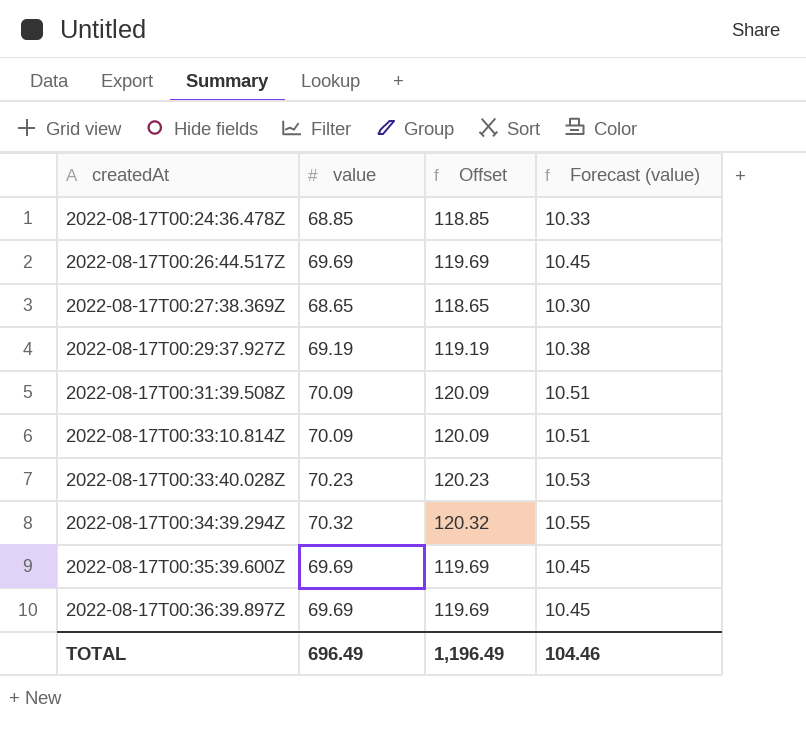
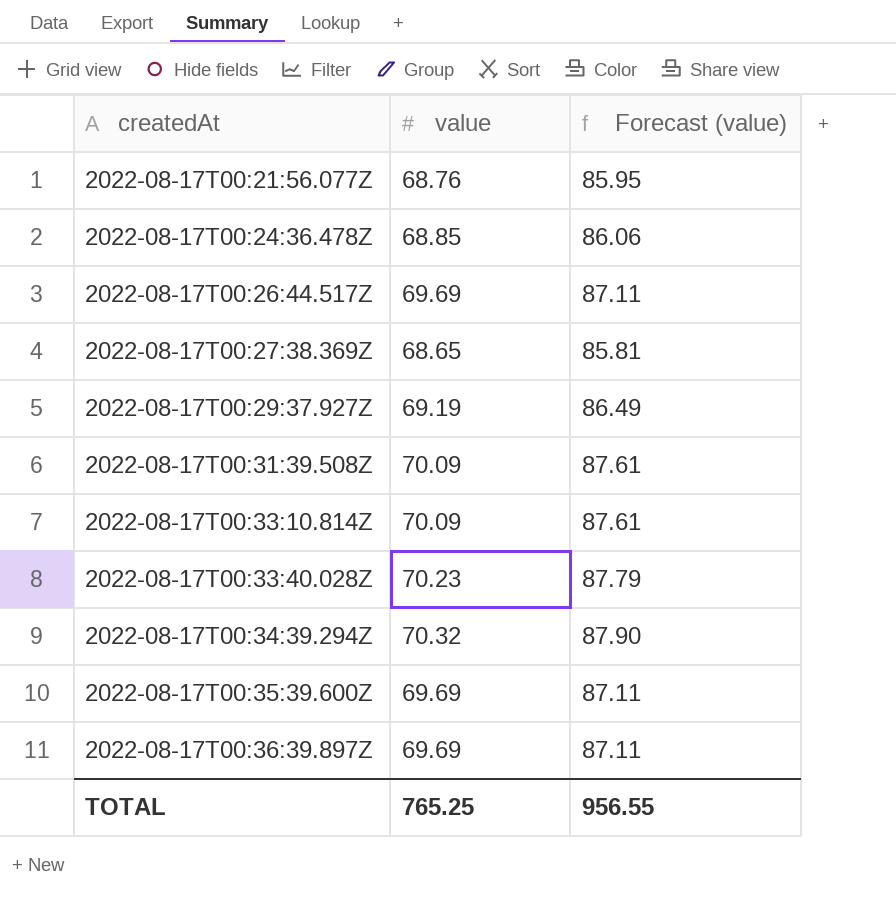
column Offset | formula: [value] + 50 -> none
column Forecast (value) | formula: [value] * 0.15 -> [value] * 1.25
row 2022-08-17T00:21:56.077Z: none -> 68.76 | 85.95
TOTAL | value: 696.49 -> 765.25
TOTAL | Forecast (value): 104.46 -> 956.55

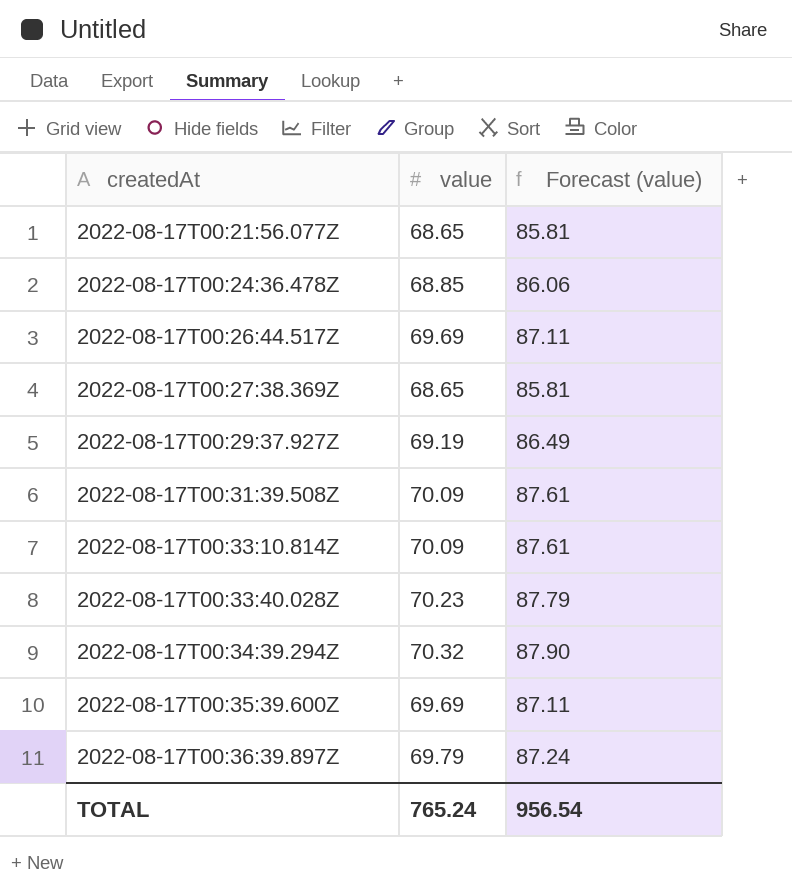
2022-08-17T00:21:56.077Z | value: 68.76 -> 68.65
2022-08-17T00:21:56.077Z | Forecast (value): 85.95 -> 85.81
2022-08-17T00:36:39.897Z | value: 69.69 -> 69.79
2022-08-17T00:36:39.897Z | Forecast (value): 87.11 -> 87.24
TOTAL | value: 765.25 -> 765.24
TOTAL | Forecast (value): 956.55 -> 956.54

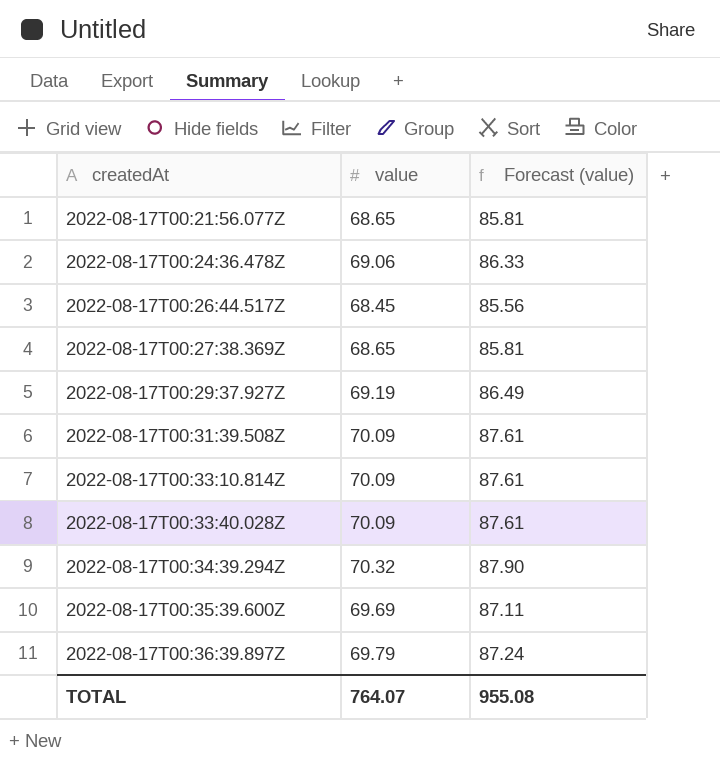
2022-08-17T00:24:36.478Z | value: 68.85 -> 69.06
2022-08-17T00:24:36.478Z | Forecast (value): 86.06 -> 86.33
2022-08-17T00:26:44.517Z | value: 69.69 -> 68.45
2022-08-17T00:26:44.517Z | Forecast (value): 87.11 -> 85.56
2022-08-17T00:33:40.028Z | value: 70.23 -> 70.09
2022-08-17T00:33:40.028Z | Forecast (value): 87.79 -> 87.61
TOTAL | value: 765.24 -> 764.07
TOTAL | Forecast (value): 956.54 -> 955.08

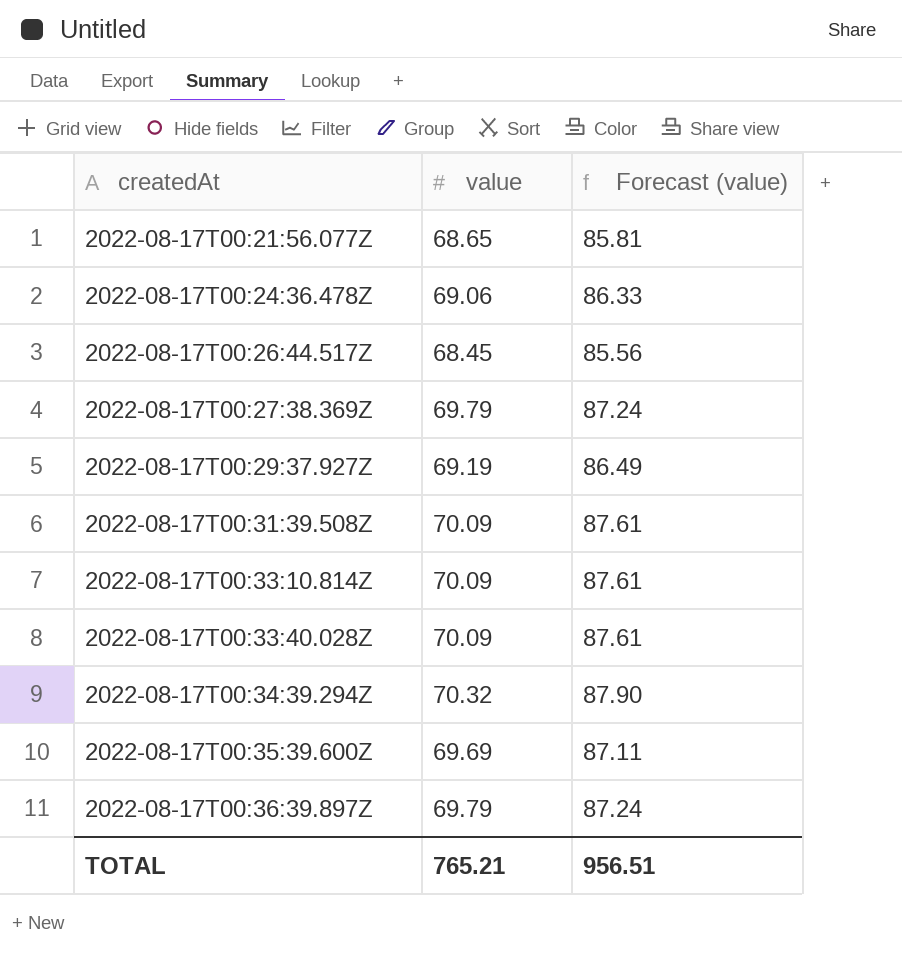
2022-08-17T00:27:38.369Z | value: 68.65 -> 69.79
2022-08-17T00:27:38.369Z | Forecast (value): 85.81 -> 87.24
TOTAL | value: 764.07 -> 765.21
TOTAL | Forecast (value): 955.08 -> 956.51

